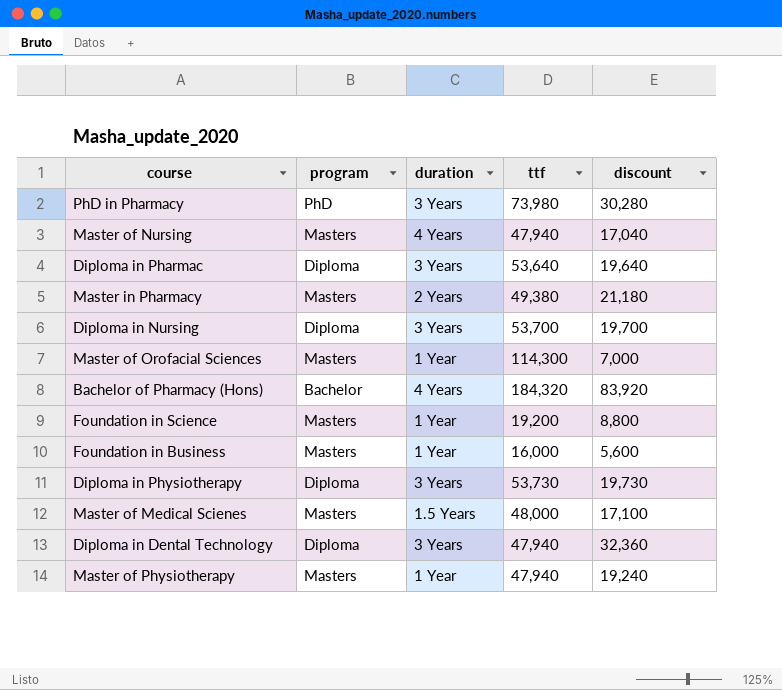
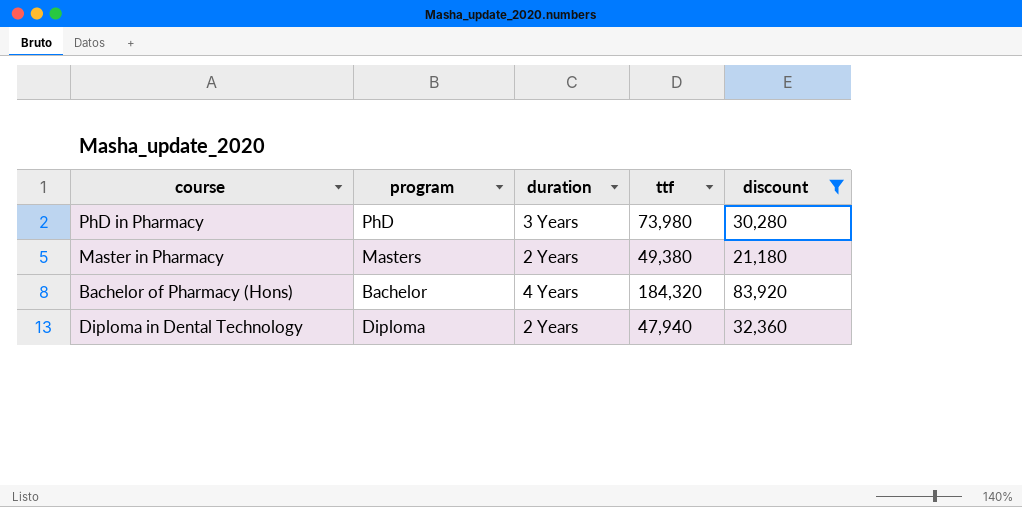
filter: none -> discount >= 21,180
Diploma in Dental Technology | duration: 3 Years -> 2 Years

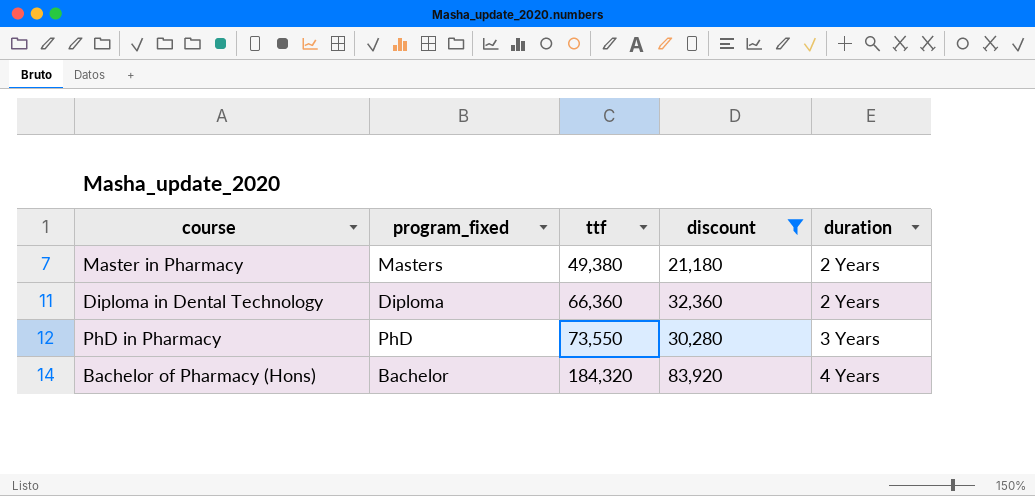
row order: none -> ttf ascending
column name: program -> program_fixed
column duration | position: 3 -> 5
Diploma in Dental Technology | ttf: 47,940 -> 66,360
PhD in Pharmacy | ttf: 73,980 -> 73,550

